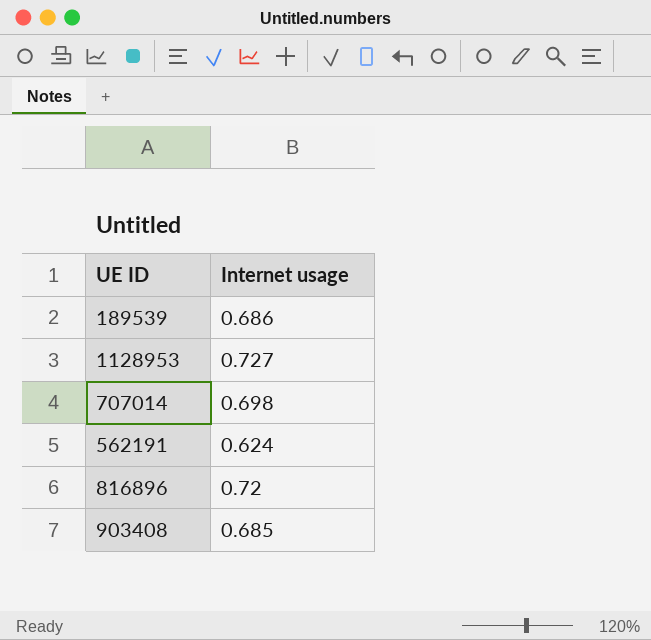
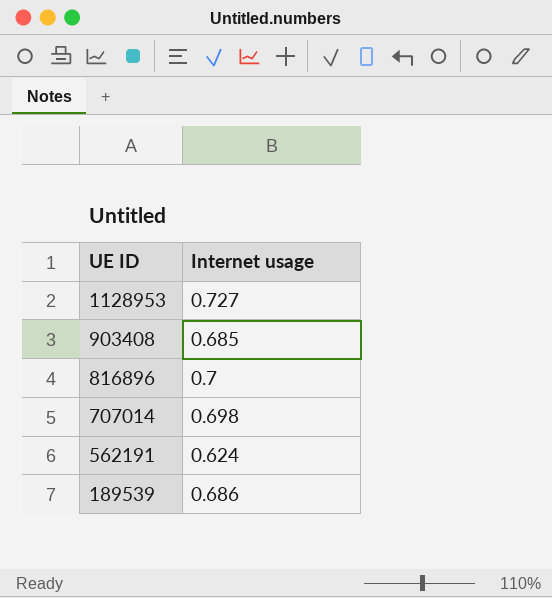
row order: none -> UE ID descending
816896 | Internet usage: 0.72 -> 0.7

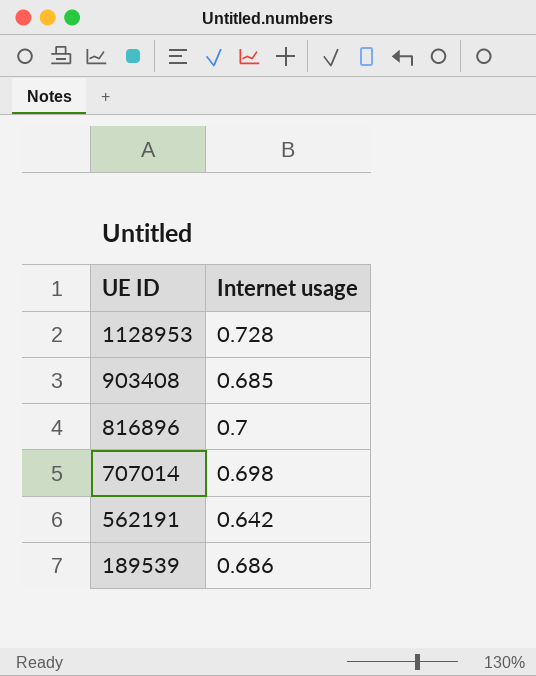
1128953 | Internet usage: 0.727 -> 0.728
562191 | Internet usage: 0.624 -> 0.642

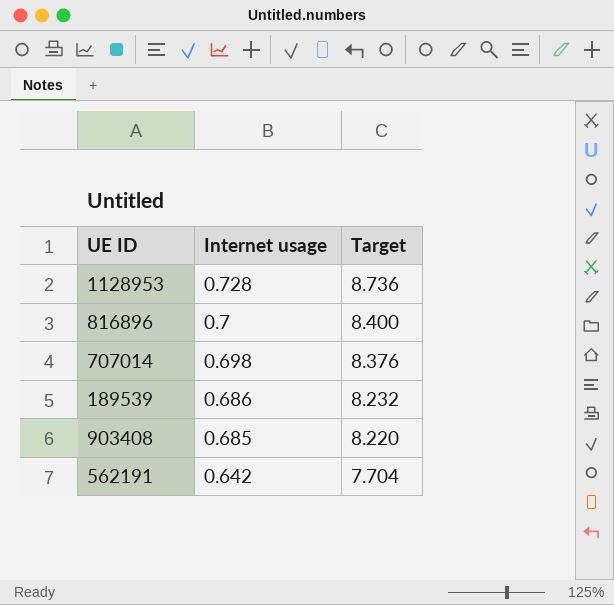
row order: UE ID descending -> Internet usage descending
column Target | formula: none -> [Internet usage] * 12

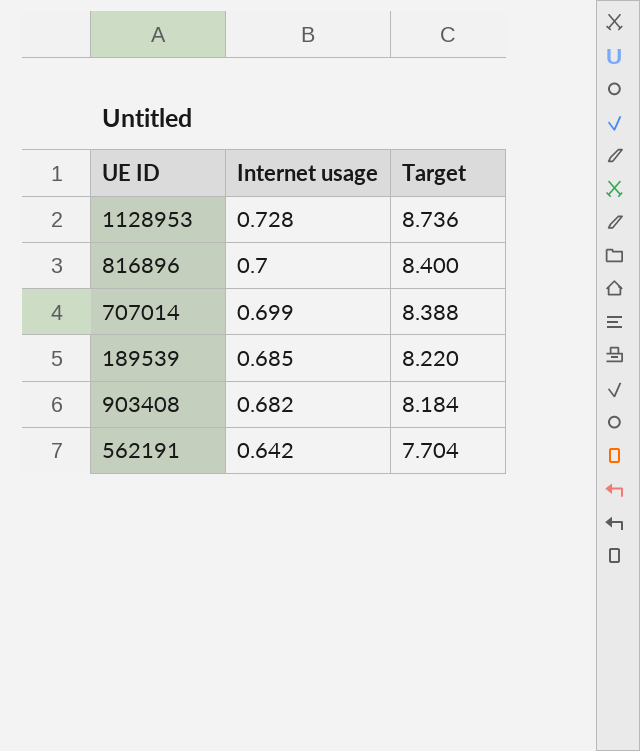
707014 | Internet usage: 0.698 -> 0.699
707014 | Target: 8.376 -> 8.388
189539 | Internet usage: 0.686 -> 0.685
189539 | Target: 8.232 -> 8.220
903408 | Internet usage: 0.685 -> 0.682
903408 | Target: 8.220 -> 8.184

